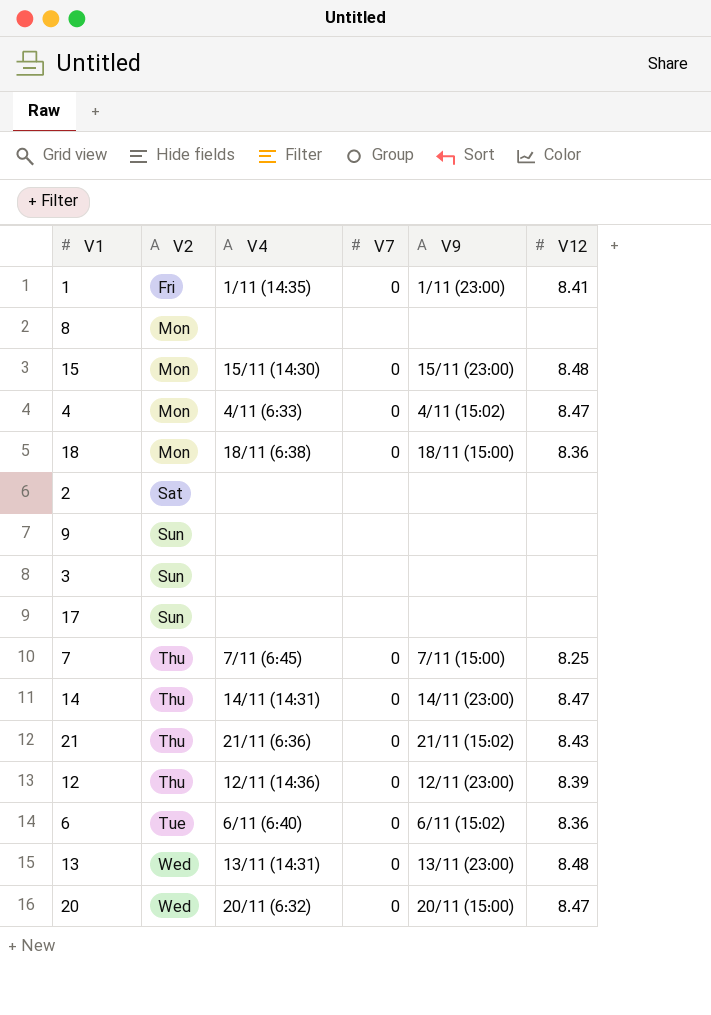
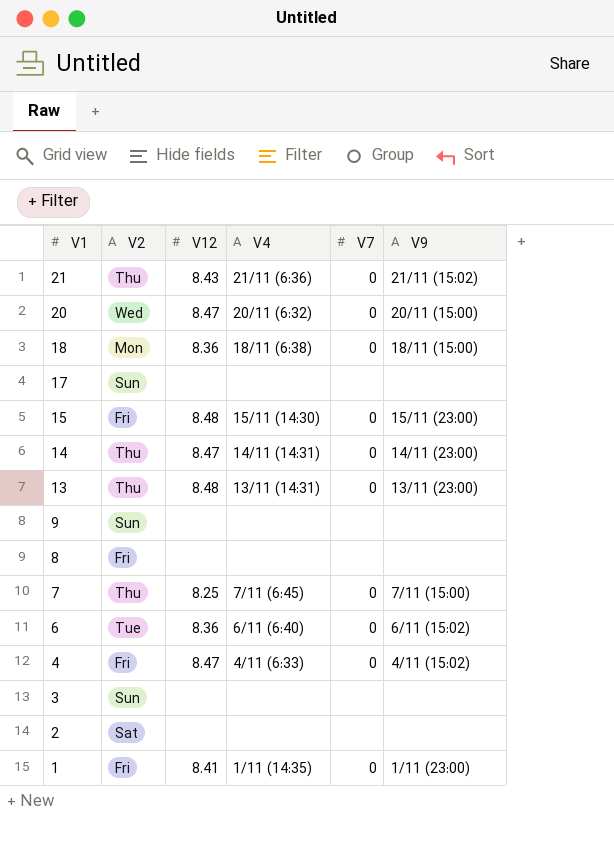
row order: V2 ascending -> V1 descending
column V12 | position: 6 -> 3
row 12: Thu | 12/11 (14:36) | 0 | 12/11 (23:00) | 8.39 -> none
15 | V2: Mon -> Fri
13 | V2: Wed -> Thu
8 | V2: Mon -> Fri
4 | V2: Mon -> Fri

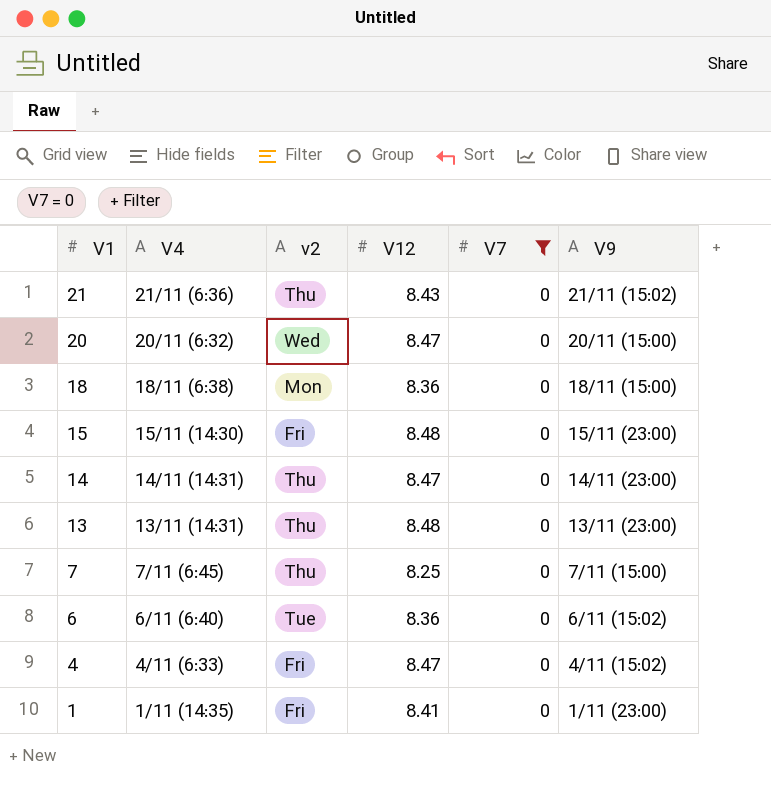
filter: none -> V7 = 0
column V4 | position: 4 -> 2
column name: V2 -> v2

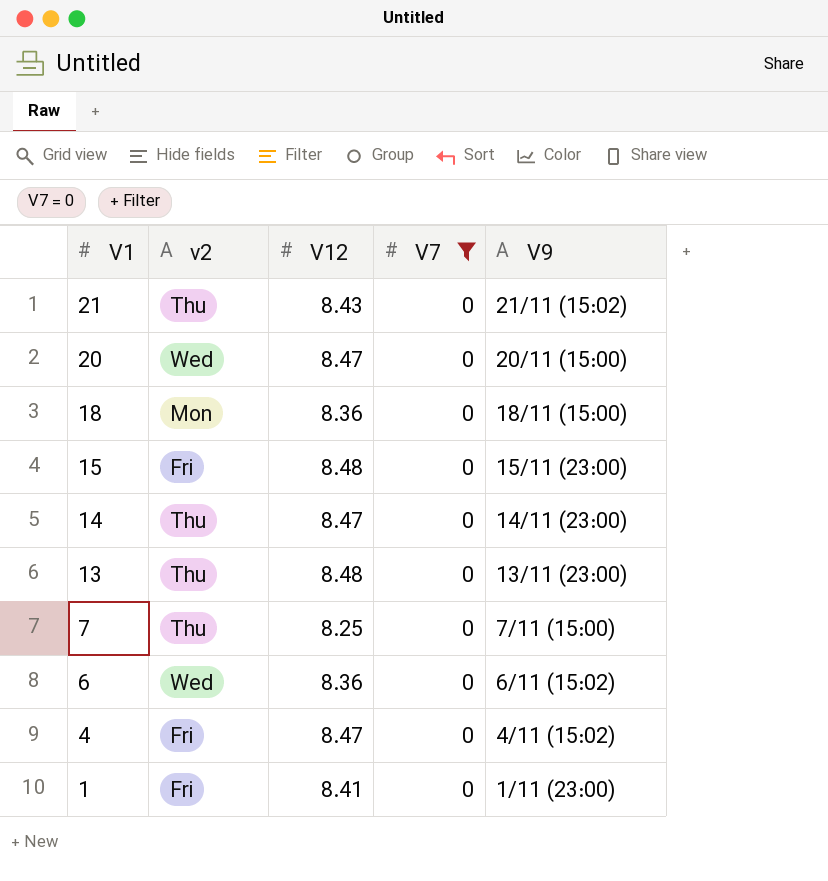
column V4 | position: 2 -> none
6 | v2: Tue -> Wed

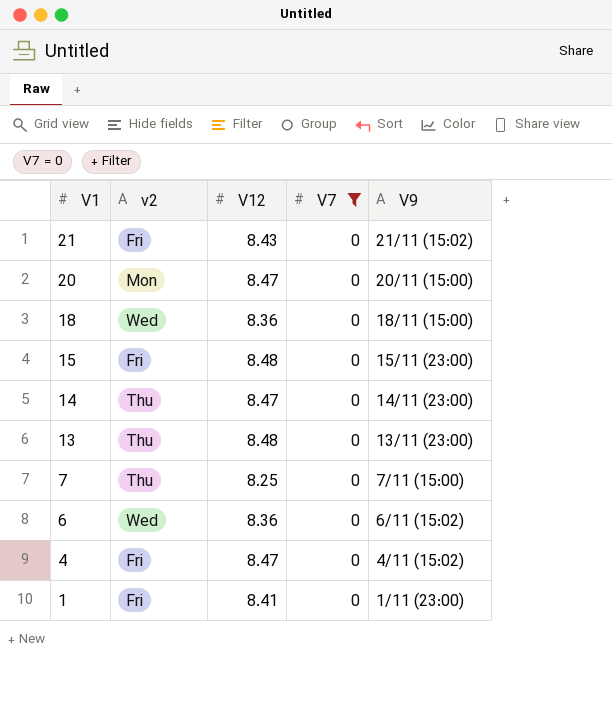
21 | v2: Thu -> Fri
20 | v2: Wed -> Mon
18 | v2: Mon -> Wed

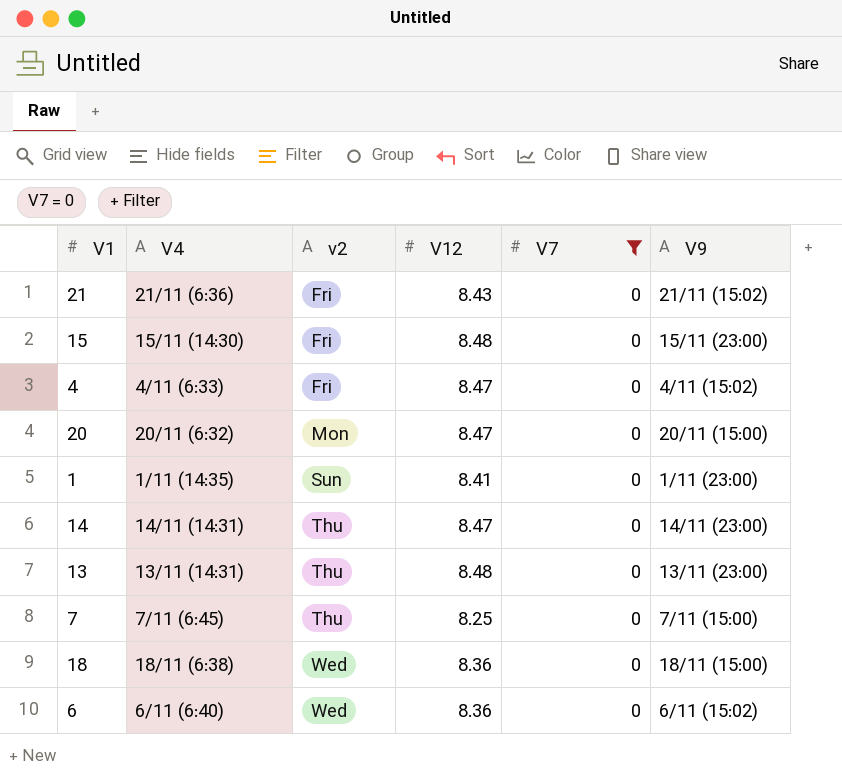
row order: V1 descending -> v2 ascending
column V4 | position: none -> 2
1 | v2: Fri -> Sun

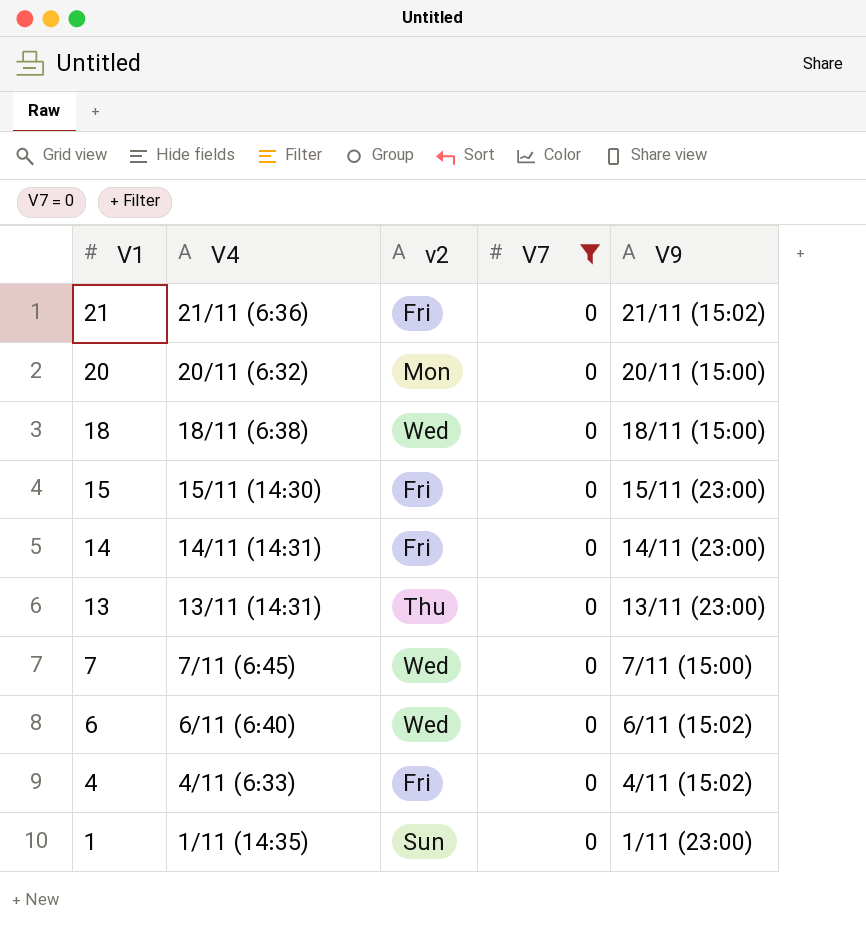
row order: v2 ascending -> V1 descending
column V12 | position: 4 -> none
14 | v2: Thu -> Fri
7 | v2: Thu -> Wed

